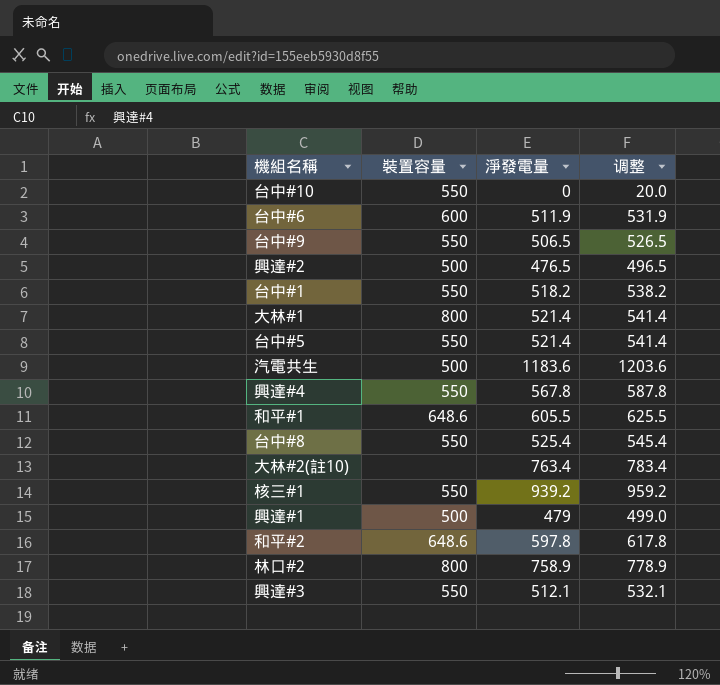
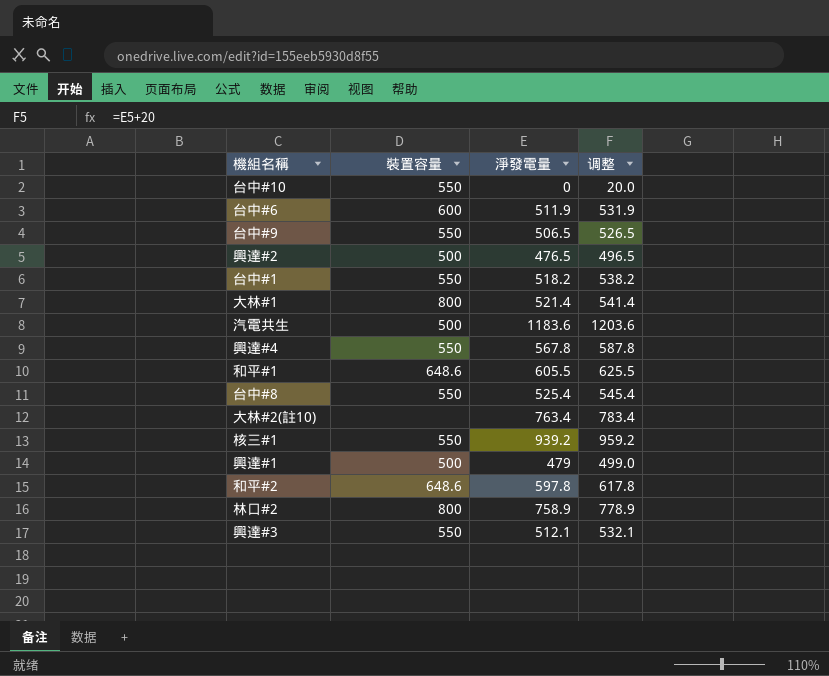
row 台中#5: 550 | 521.4 | 541.4 -> none

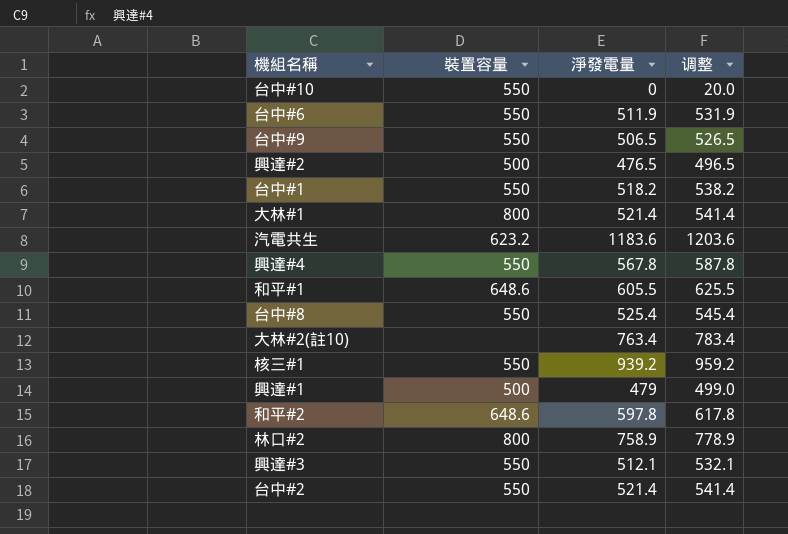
台中#6 | 裝置容量: 600 -> 550
汽電共生 | 裝置容量: 500 -> 623.2
row 台中#2: none -> 550 | 521.4 | 541.4

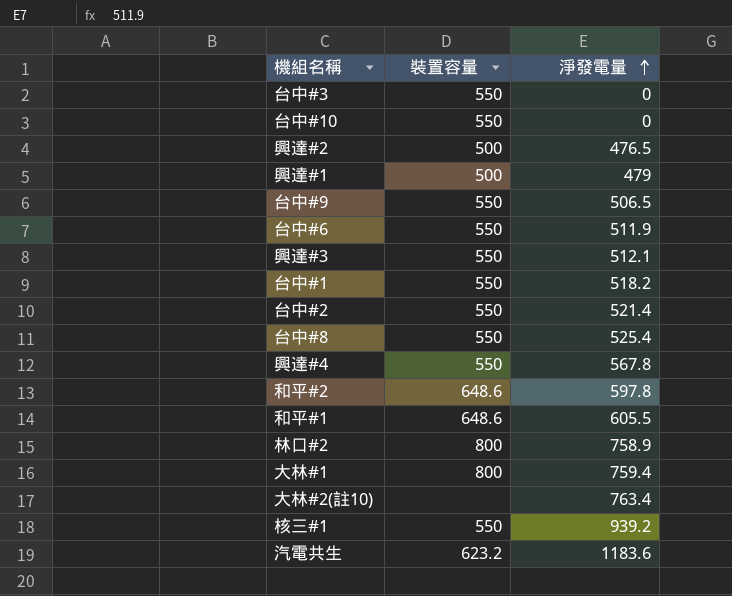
row order: none -> 淨發電量 ascending
column 调整 | formula: [淨發電量] + 20 -> none
row 台中#3: none -> 550 | 0
大林#1 | 淨發電量: 521.4 -> 759.4

